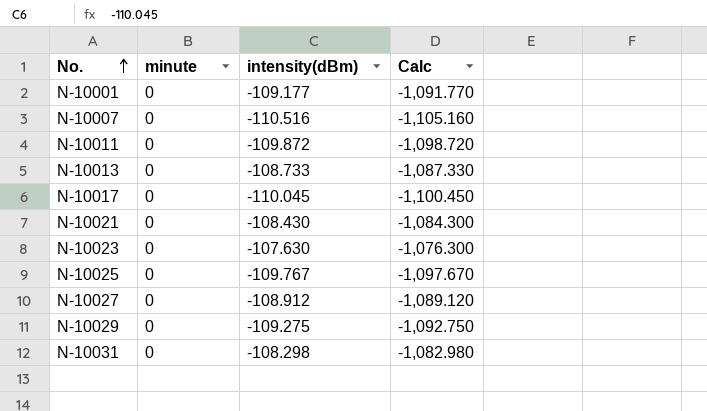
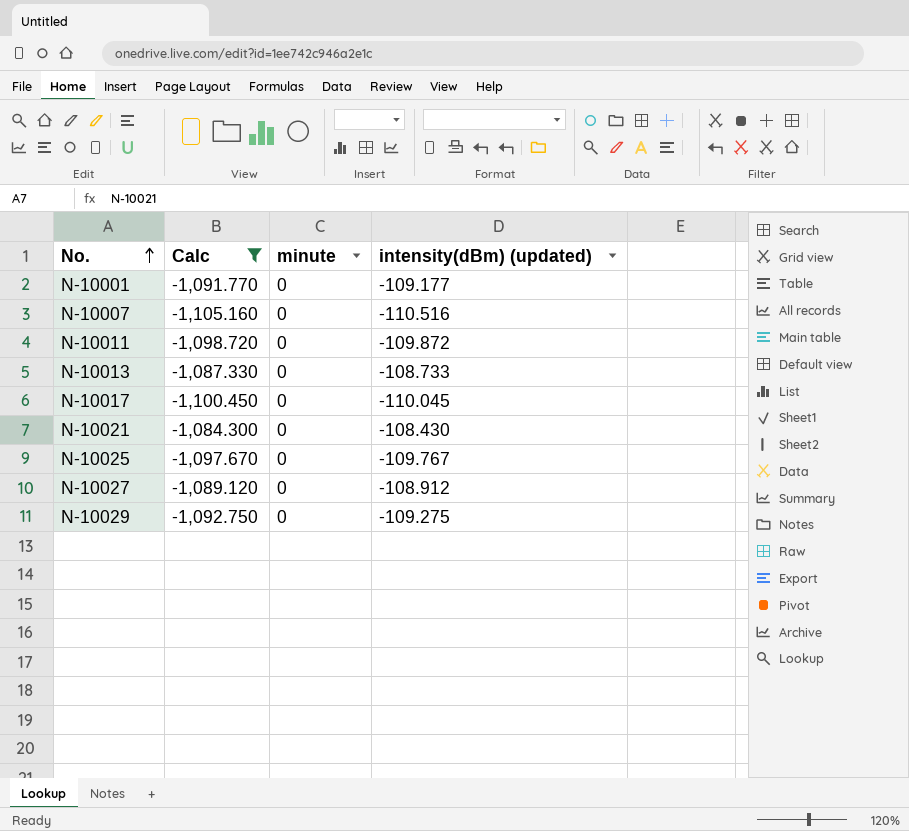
filter: none -> Calc <= -1,084.300
column Calc | position: 4 -> 2
column name: intensity(dBm) -> intensity(dBm) (updated)

